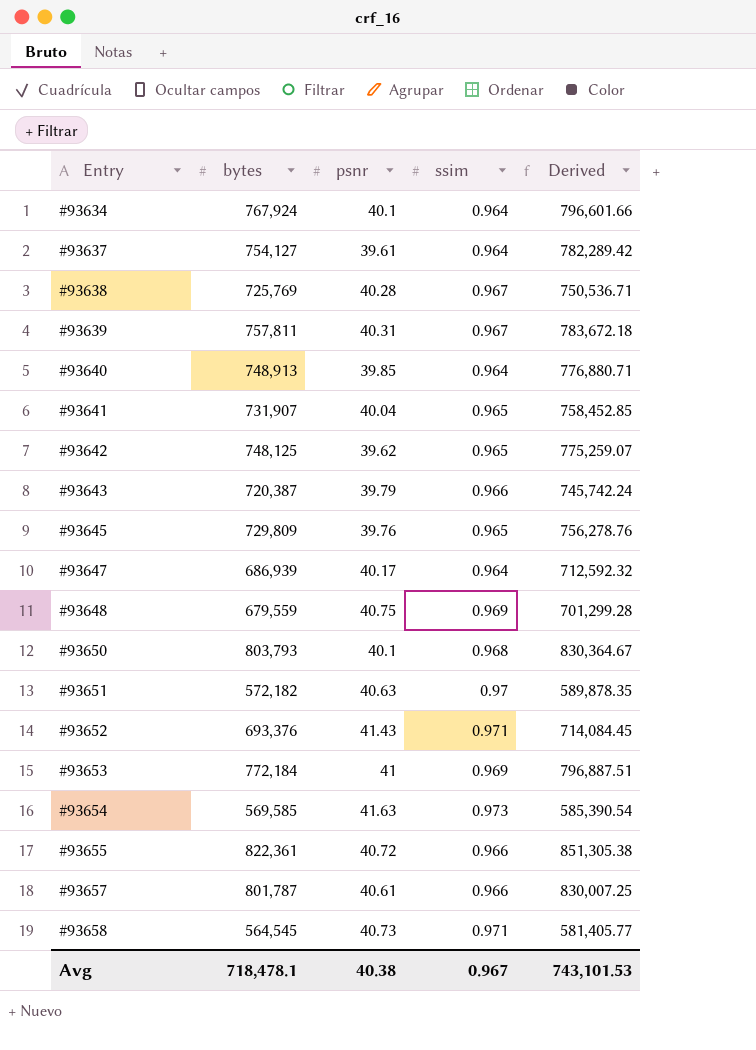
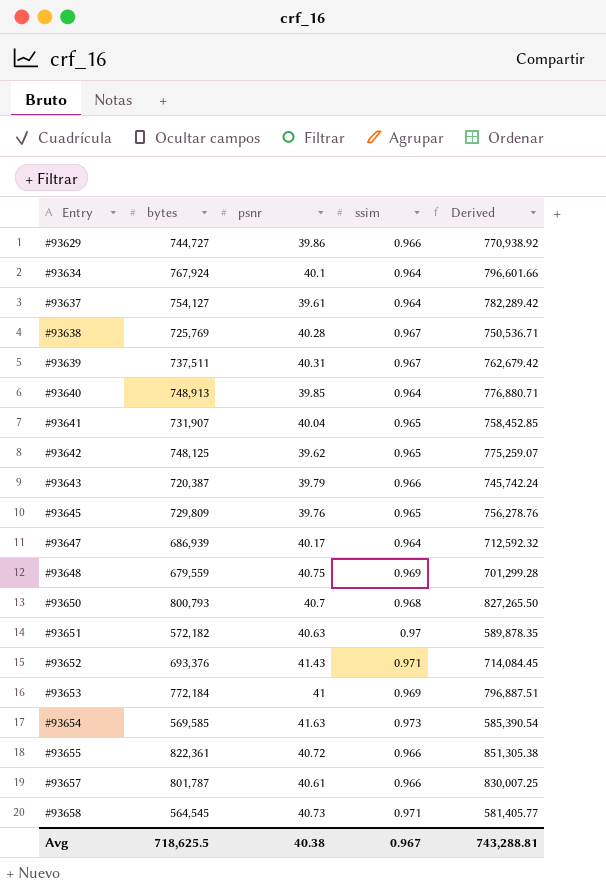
row #93629: none -> 744,727 | 39.86 | 0.966 | 770,938.92
#93639 | bytes: 757,811 -> 737,511
#93639 | Derived: 783,672.18 -> 762,679.42
#93650 | bytes: 803,793 -> 800,793
#93650 | psnr: 40.1 -> 40.7
#93650 | Derived: 830,364.67 -> 827,265.50
Avg | bytes: 718,478.1 -> 718,625.5
Avg | Derived: 743,101.53 -> 743,288.81

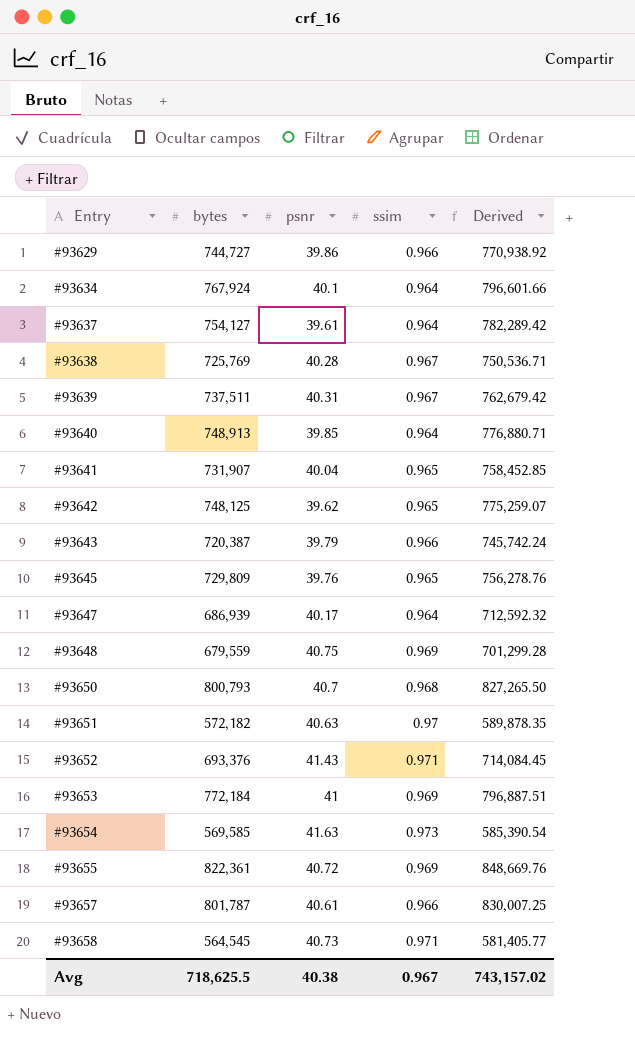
#93655 | ssim: 0.966 -> 0.969
#93655 | Derived: 851,305.38 -> 848,669.76
Avg | Derived: 743,288.81 -> 743,157.02

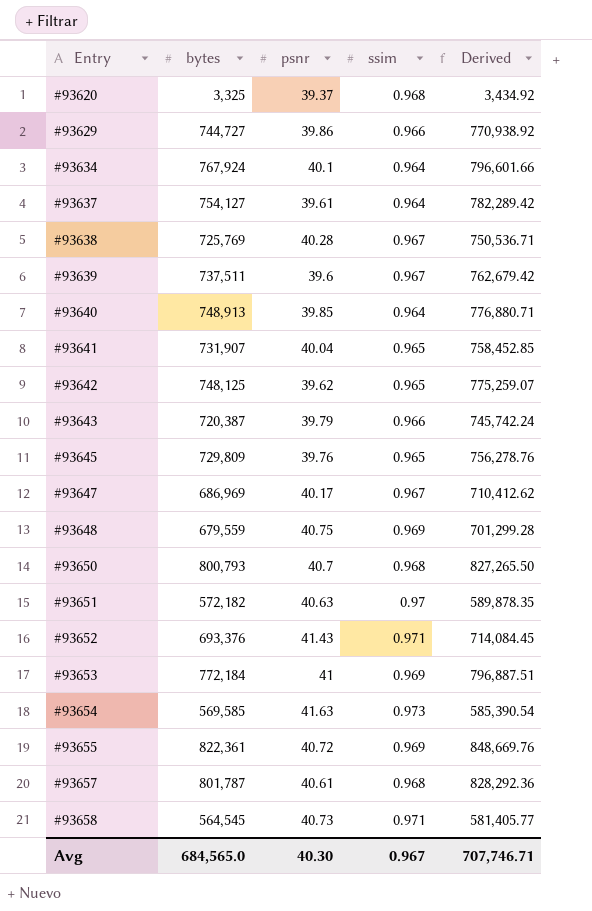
row #93620: none -> 3,325 | 39.37 | 0.968 | 3,434.92
#93639 | psnr: 40.31 -> 39.6
#93647 | bytes: 686,939 -> 686,969
#93647 | ssim: 0.964 -> 0.967
#93647 | Derived: 712,592.32 -> 710,412.62
#93657 | ssim: 0.966 -> 0.968
#93657 | Derived: 830,007.25 -> 828,292.36
Avg | bytes: 718,625.5 -> 684,565.0
Avg | psnr: 40.38 -> 40.30
Avg | Derived: 743,157.02 -> 707,746.71

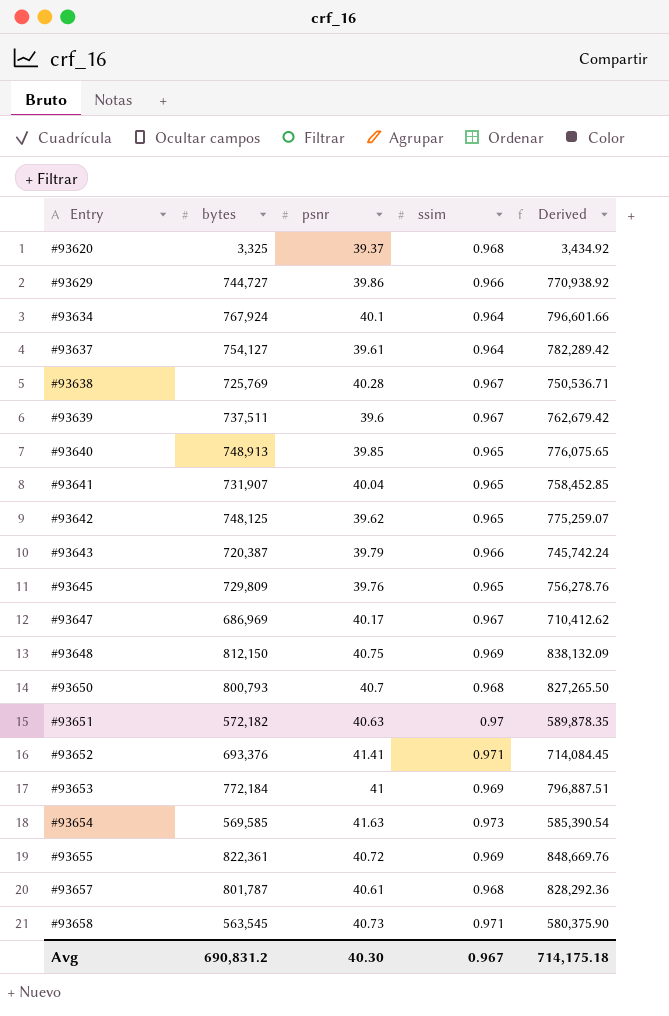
#93640 | ssim: 0.964 -> 0.965
#93640 | Derived: 776,880.71 -> 776,075.65
#93648 | bytes: 679,559 -> 812,150
#93648 | Derived: 701,299.28 -> 838,132.09
#93652 | psnr: 41.43 -> 41.41
#93658 | bytes: 564,545 -> 563,545
#93658 | Derived: 581,405.77 -> 580,375.90
Avg | bytes: 684,565.0 -> 690,831.2
Avg | Derived: 707,746.71 -> 714,175.18

